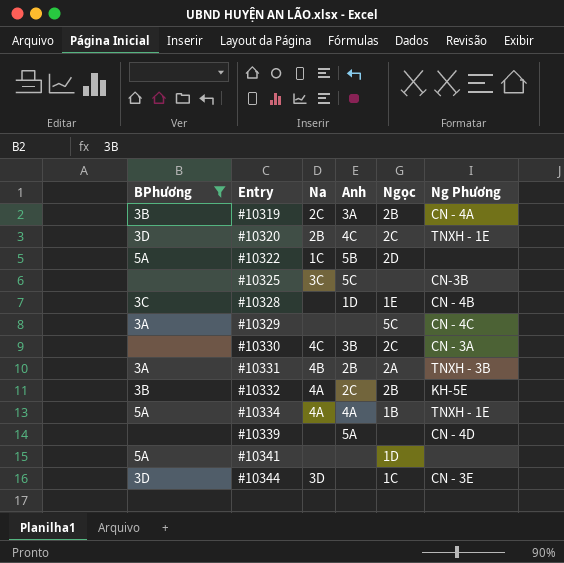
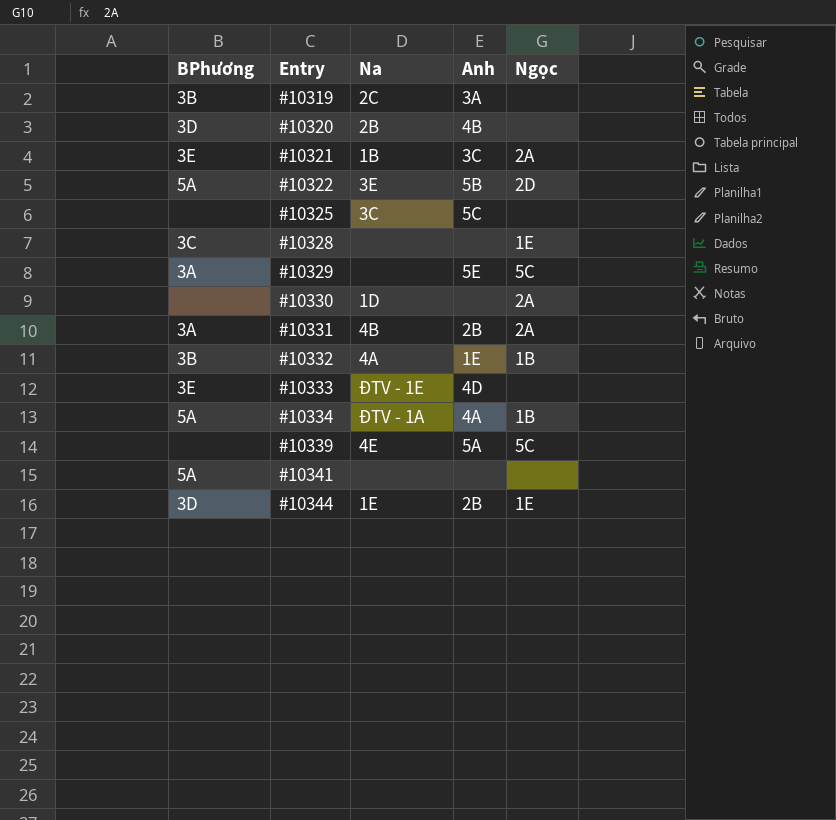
filter: BPhương != 3E -> none
column Ng Phương | position: 6 -> none
#10319 | Ngọc: 2B -> none
#10320 | Anh: 4C -> 4B
#10320 | Ngọc: 2C -> none
#10322 | Na: 1C -> 3E
#10328 | Anh: 1D -> none
#10329 | Anh: none -> 5E
#10330 | Na: 4C -> 1D
#10330 | Anh: 3B -> none
#10330 | Ngọc: 2C -> 2A
#10332 | Anh: 2C -> 1E
#10332 | Ngọc: 2B -> 1B
#10334 | Na: 4A -> ĐTV - 1A
#10339 | Na: none -> 4E
#10339 | Ngọc: none -> 5C
#10341 | Ngọc: 1D -> none
#10344 | Na: 3D -> 1E
#10344 | Anh: none -> 2B
#10344 | Ngọc: 1C -> 1E

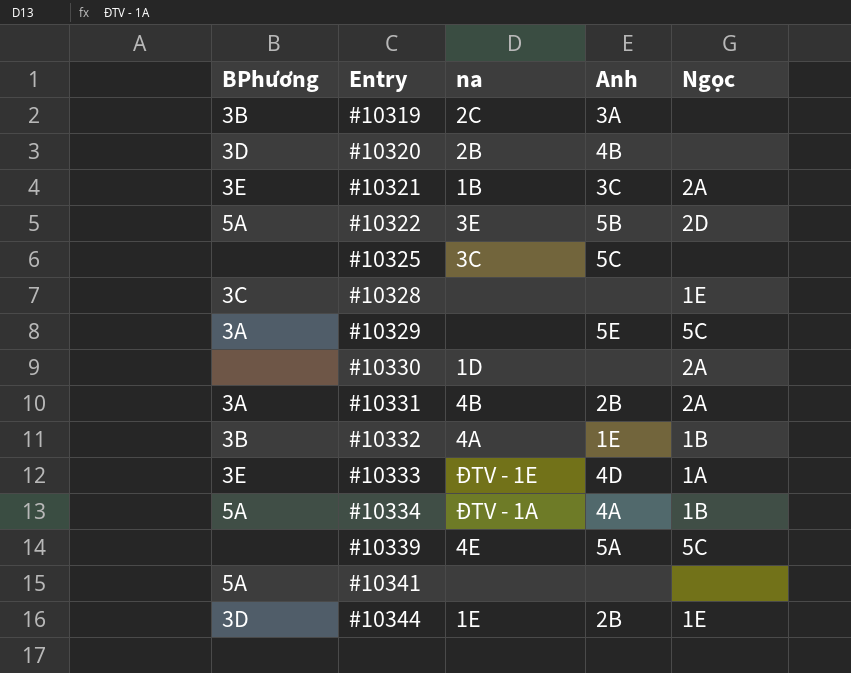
column name: Na -> na
#10333 | Ngọc: none -> 1A

